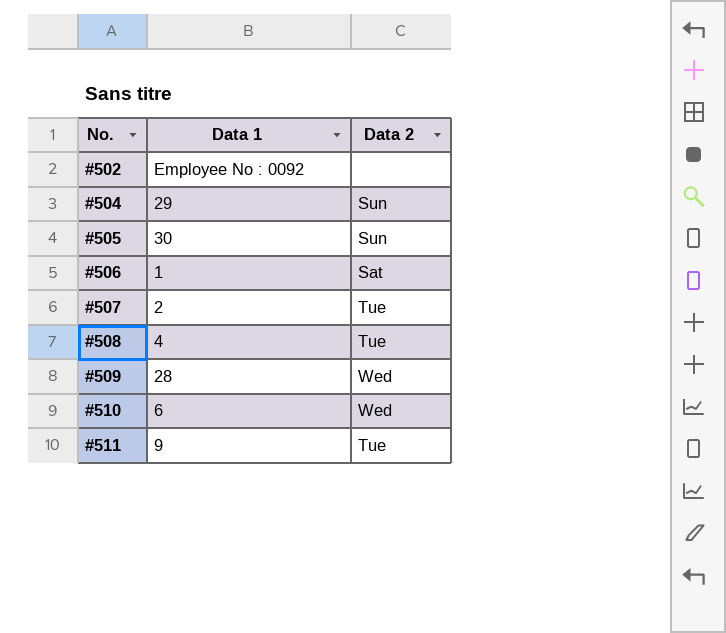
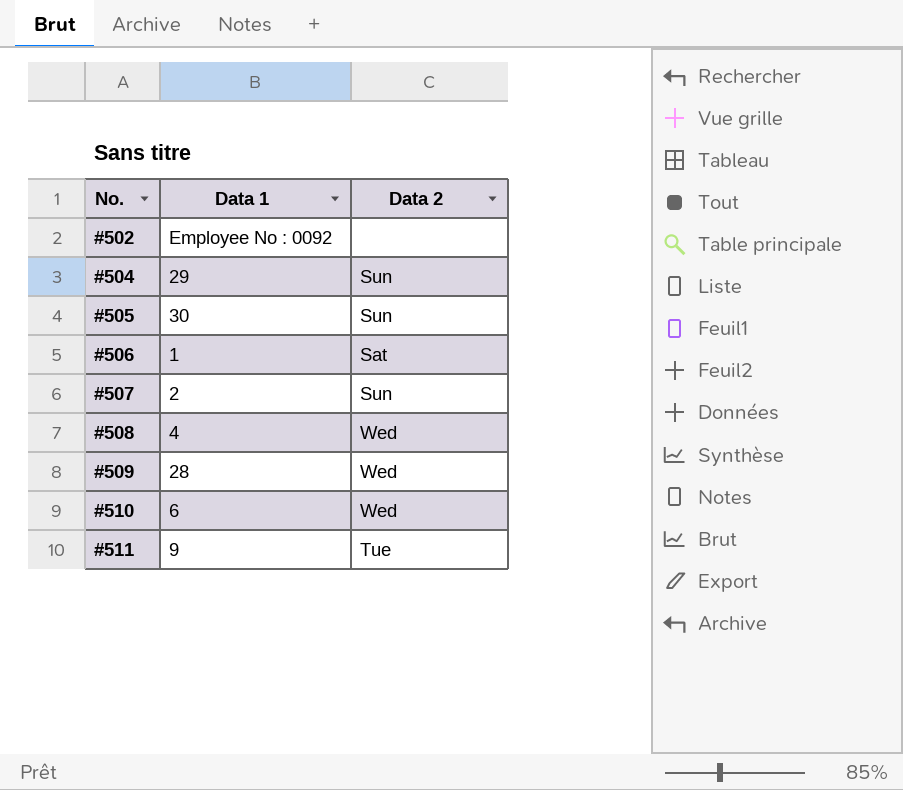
#507 | Data 2: Tue -> Sun
#508 | Data 2: Tue -> Wed

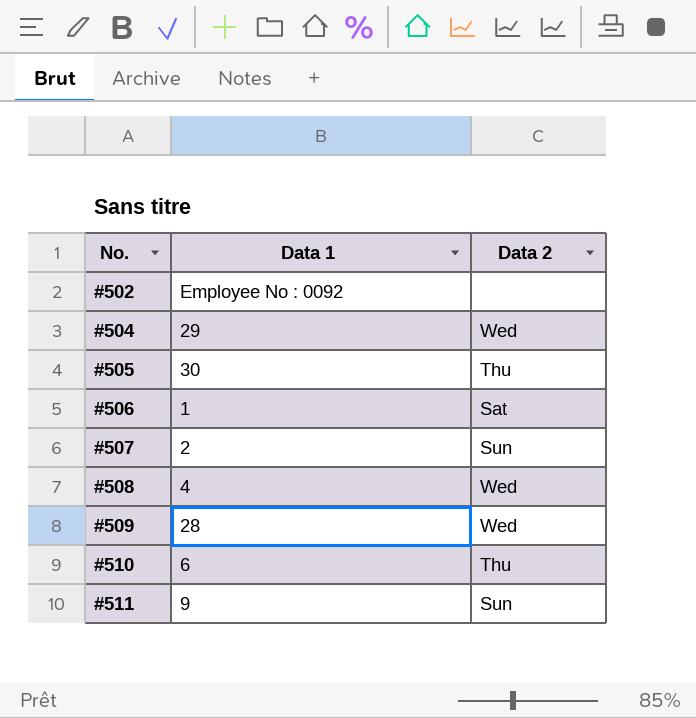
#504 | Data 2: Sun -> Wed
#505 | Data 2: Sun -> Thu
#510 | Data 2: Wed -> Thu
#511 | Data 2: Tue -> Sun

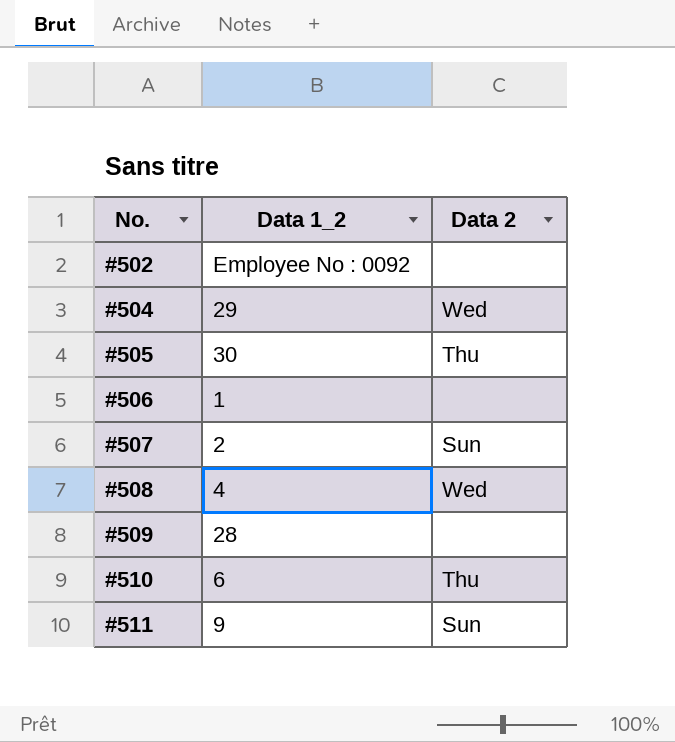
column name: Data 1 -> Data 1_2
#506 | Data 2: Sat -> none
#509 | Data 2: Wed -> none

